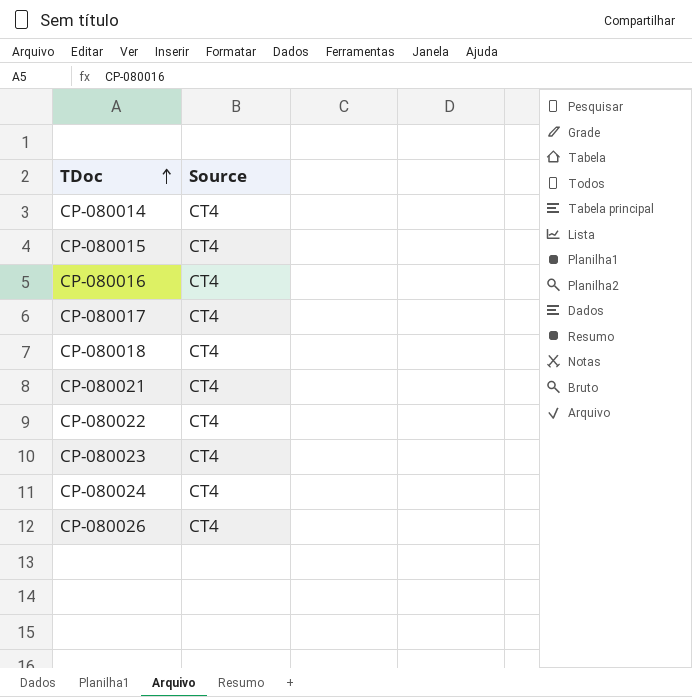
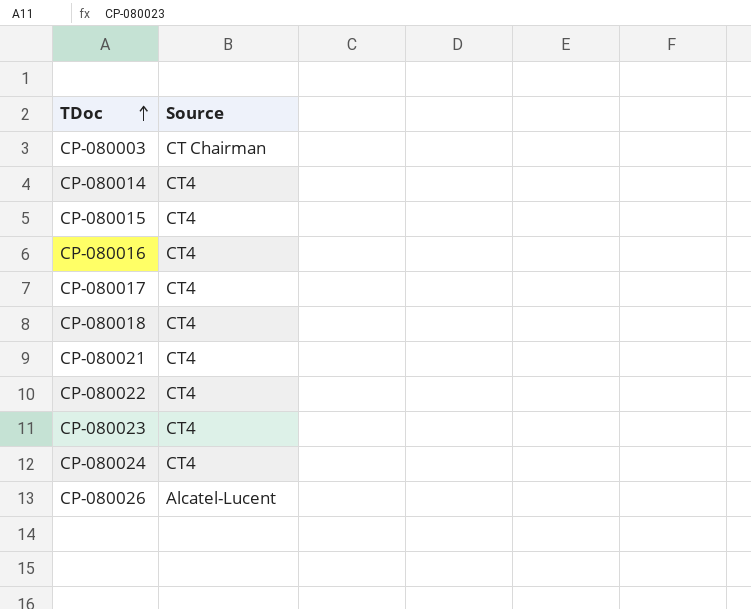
row CP-080003: none -> CT Chairman
CP-080026 | Source: CT4 -> Alcatel-Lucent

